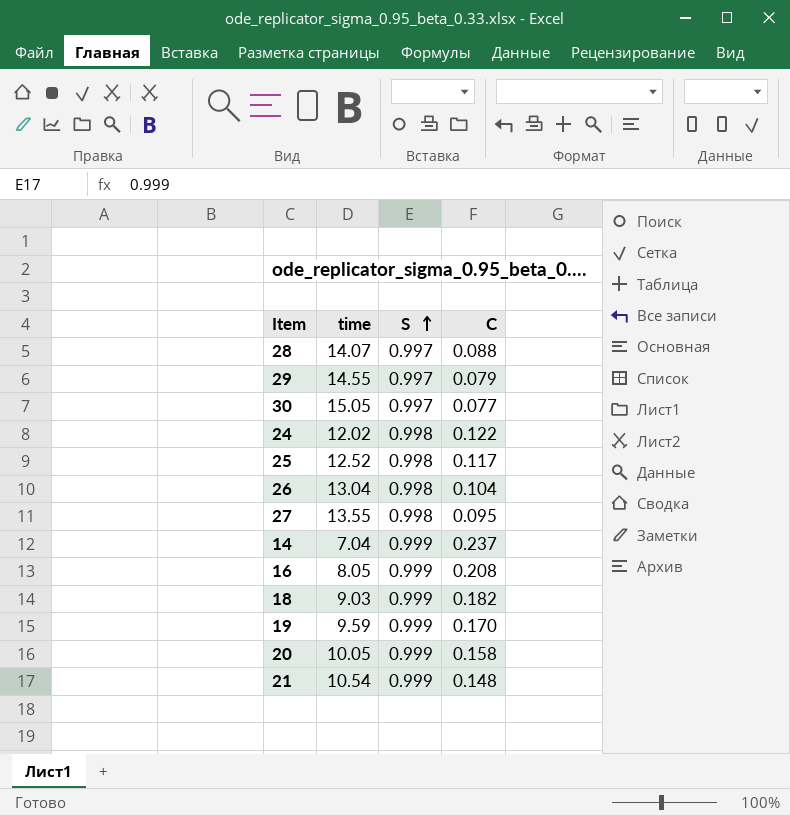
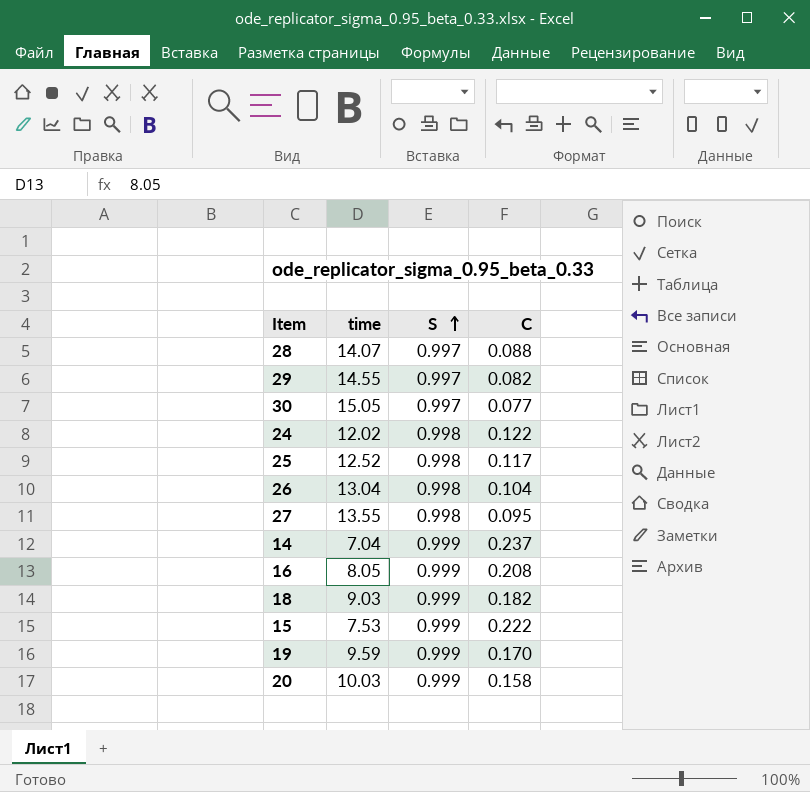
row 21: 10.54 | 0.999 | 0.148 -> none
29 | C: 0.079 -> 0.082
row 15: none -> 7.53 | 0.999 | 0.222
20 | time: 10.05 -> 10.03

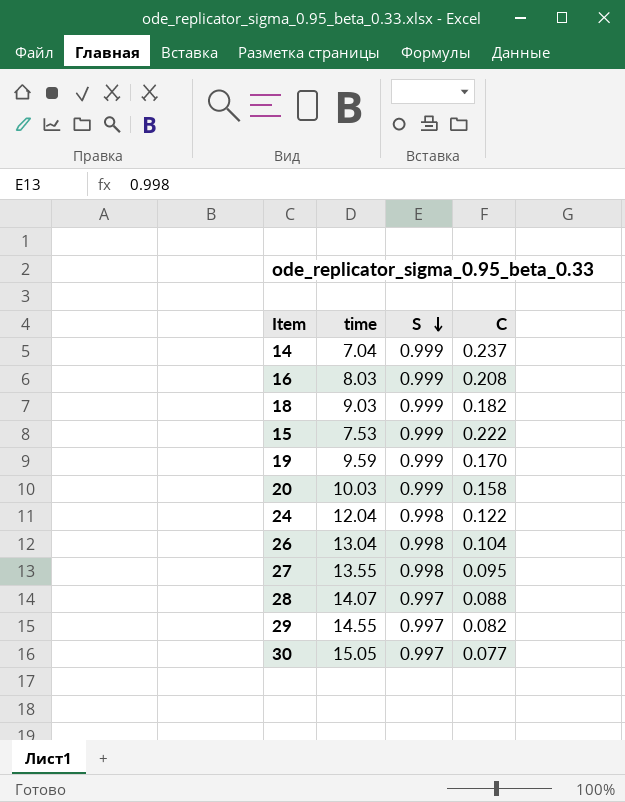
row order: S ascending -> S descending
row 25: 12.52 | 0.998 | 0.117 -> none
16 | time: 8.05 -> 8.03
24 | time: 12.02 -> 12.04

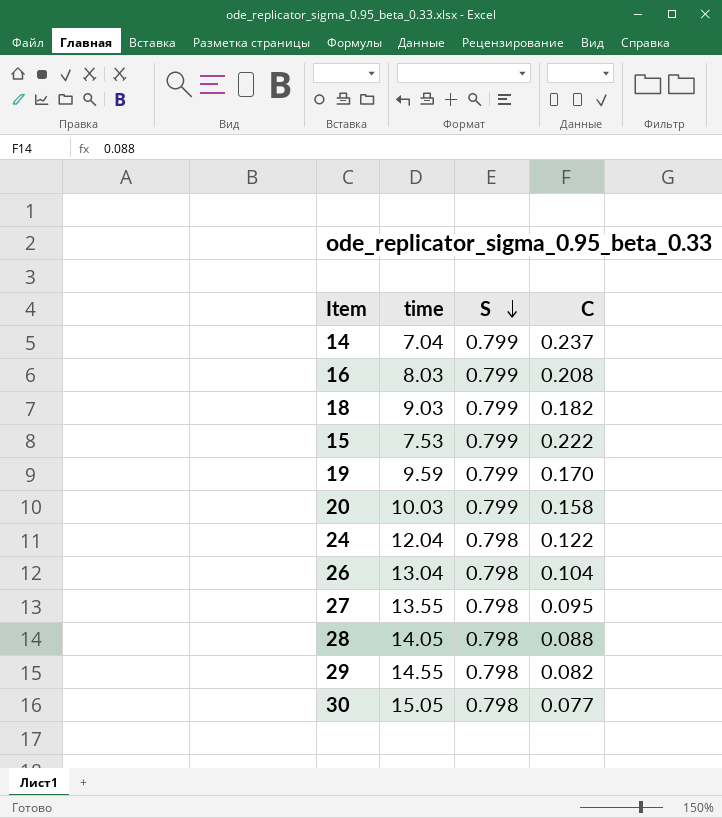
14 | S: 0.999 -> 0.799
16 | S: 0.999 -> 0.799
18 | S: 0.999 -> 0.799
15 | S: 0.999 -> 0.799
19 | S: 0.999 -> 0.799
20 | S: 0.999 -> 0.799
24 | S: 0.998 -> 0.798
26 | S: 0.998 -> 0.798
27 | S: 0.998 -> 0.798
28 | time: 14.07 -> 14.05
28 | S: 0.997 -> 0.798
29 | S: 0.997 -> 0.798
30 | S: 0.997 -> 0.798

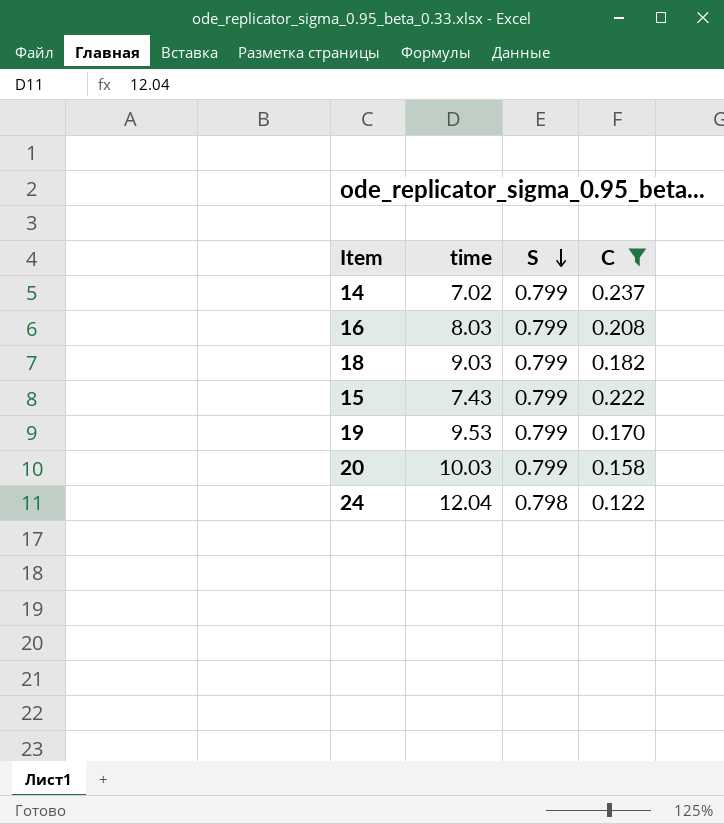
filter: none -> C >= 0.122
14 | time: 7.04 -> 7.02
15 | time: 7.53 -> 7.43
19 | time: 9.59 -> 9.53

